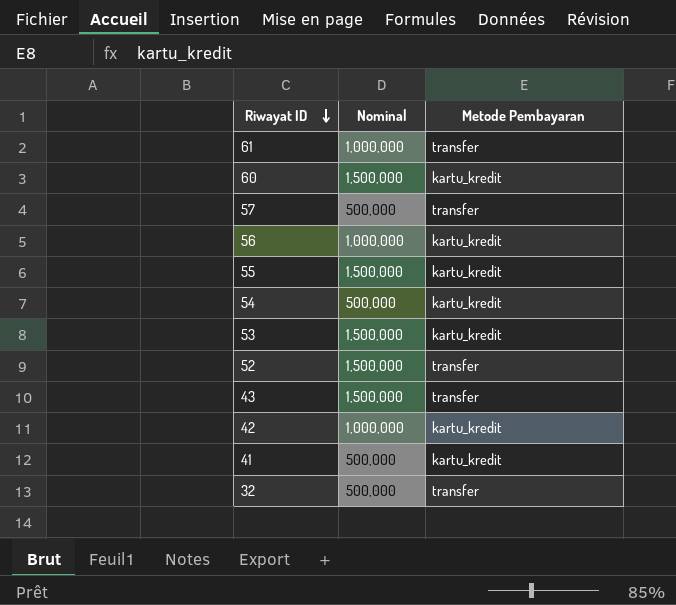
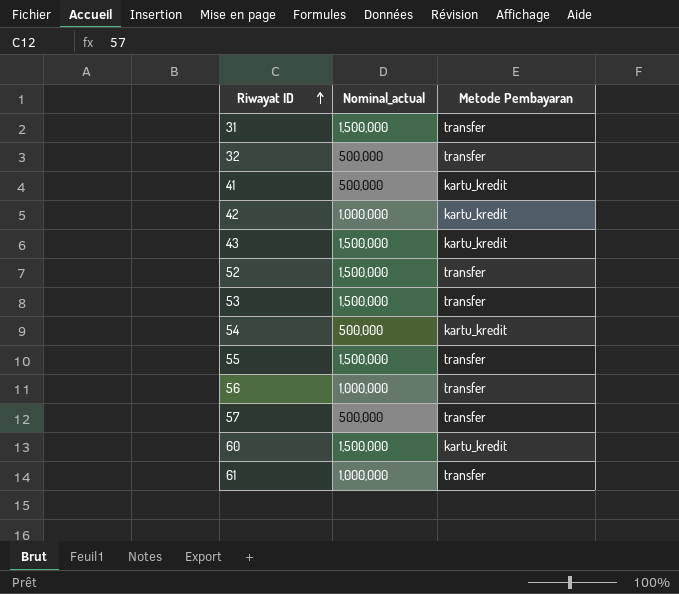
row order: Riwayat ID descending -> Riwayat ID ascending
column name: Nominal -> Nominal_actual
row 31: none -> 1,500,000 | transfer
43 | Metode Pembayaran: transfer -> kartu_kredit
53 | Metode Pembayaran: kartu_kredit -> transfer
55 | Metode Pembayaran: kartu_kredit -> transfer
56 | Metode Pembayaran: kartu_kredit -> transfer

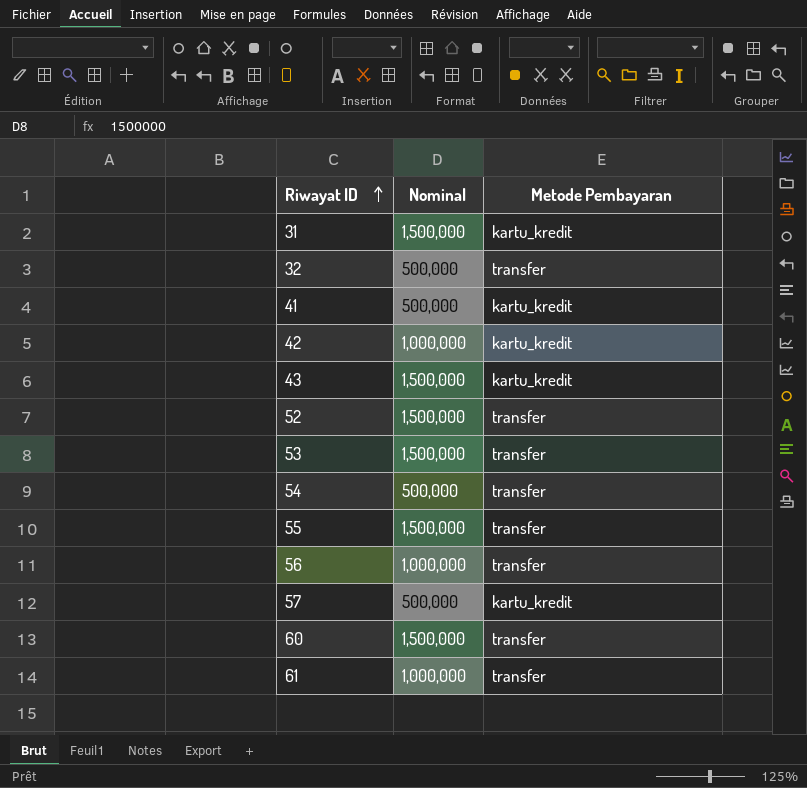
column name: Nominal_actual -> Nominal
31 | Metode Pembayaran: transfer -> kartu_kredit
54 | Metode Pembayaran: kartu_kredit -> transfer
57 | Metode Pembayaran: transfer -> kartu_kredit
60 | Metode Pembayaran: kartu_kredit -> transfer

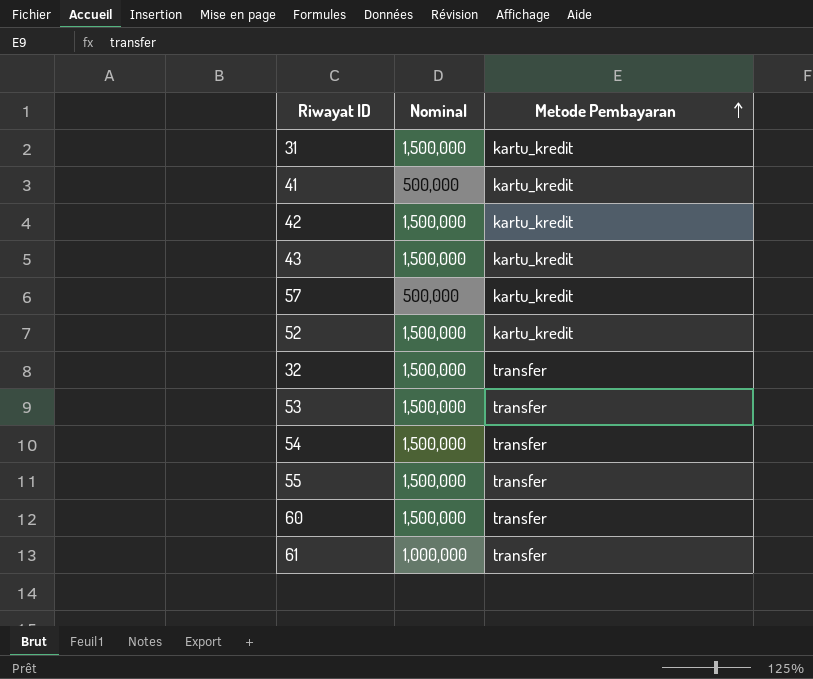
row order: Riwayat ID ascending -> Metode Pembayaran ascending
row 56: 1,000,000 | transfer -> none
42 | Nominal: 1,000,000 -> 1,500,000
52 | Metode Pembayaran: transfer -> kartu_kredit
32 | Nominal: 500,000 -> 1,500,000
54 | Nominal: 500,000 -> 1,500,000

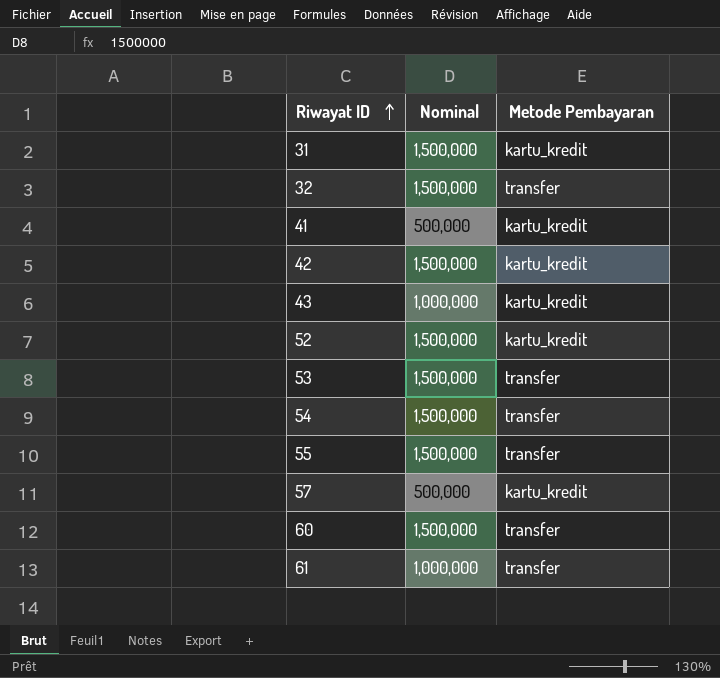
row order: Metode Pembayaran ascending -> Riwayat ID ascending
43 | Nominal: 1,500,000 -> 1,000,000

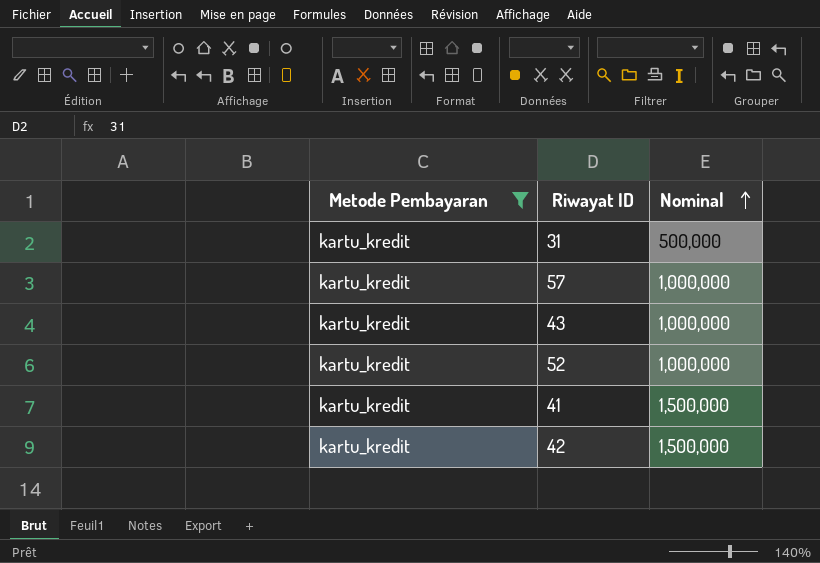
filter: none -> Metode Pembayaran = kartu_kredit
row order: Riwayat ID ascending -> Nominal ascending
column Metode Pembayaran | position: 3 -> 1
31 | Nominal: 1,500,000 -> 500,000
57 | Nominal: 500,000 -> 1,000,000
52 | Nominal: 1,500,000 -> 1,000,000
41 | Nominal: 500,000 -> 1,500,000

